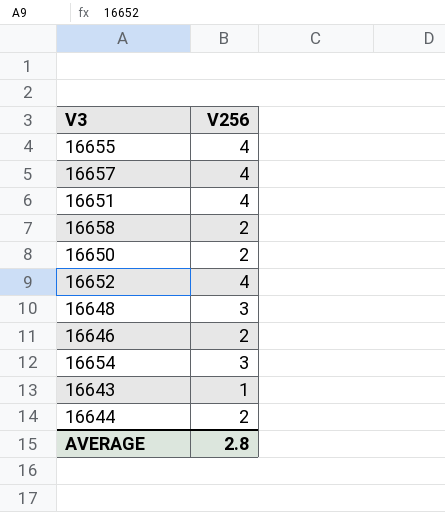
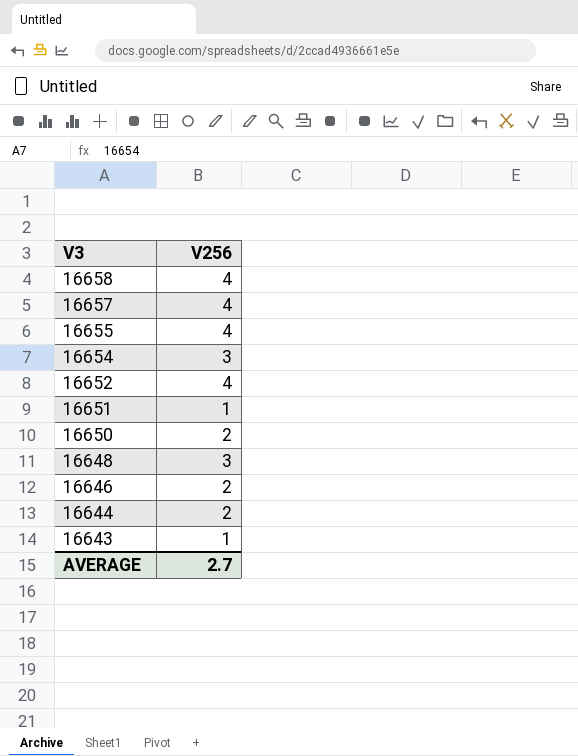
row order: none -> V3 descending
16658 | V256: 2 -> 4
16651 | V256: 4 -> 1
AVERAGE | V256: 2.8 -> 2.7

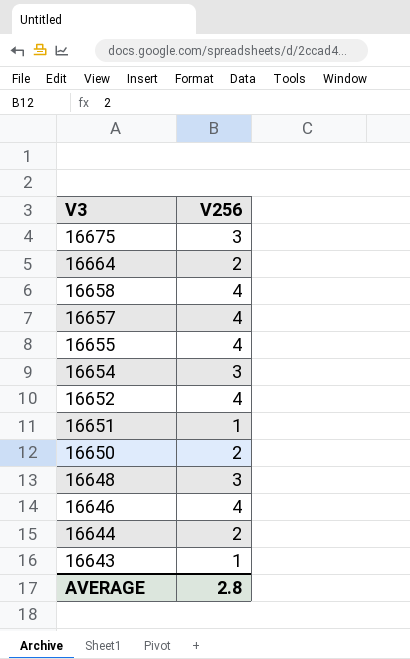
row 16675: none -> 3
row 16664: none -> 2
16646 | V256: 2 -> 4
AVERAGE | V256: 2.7 -> 2.8

